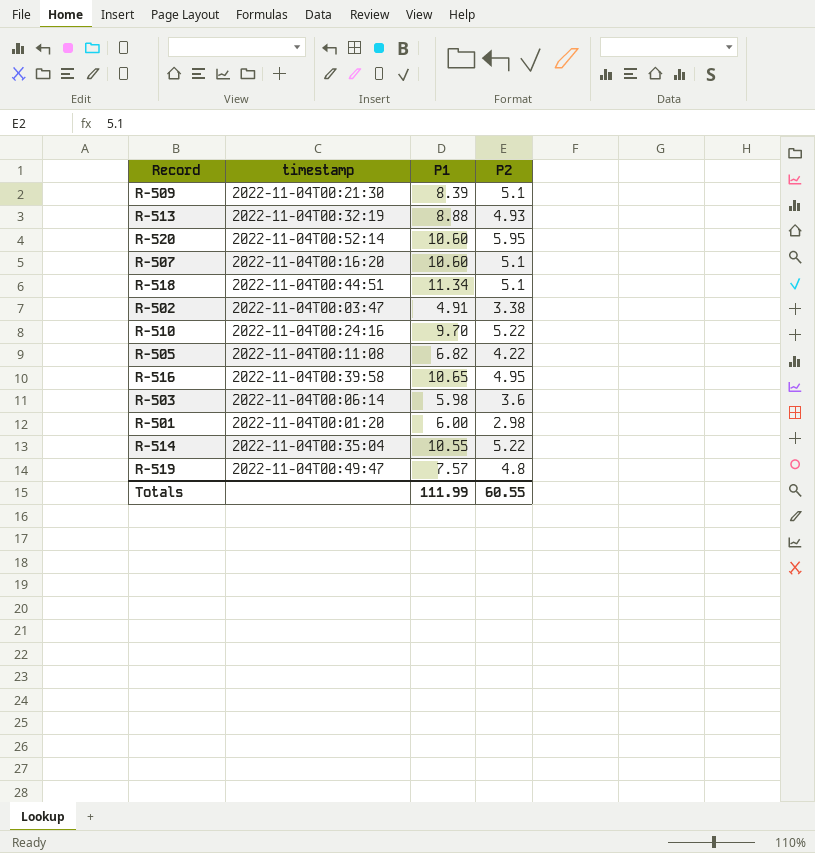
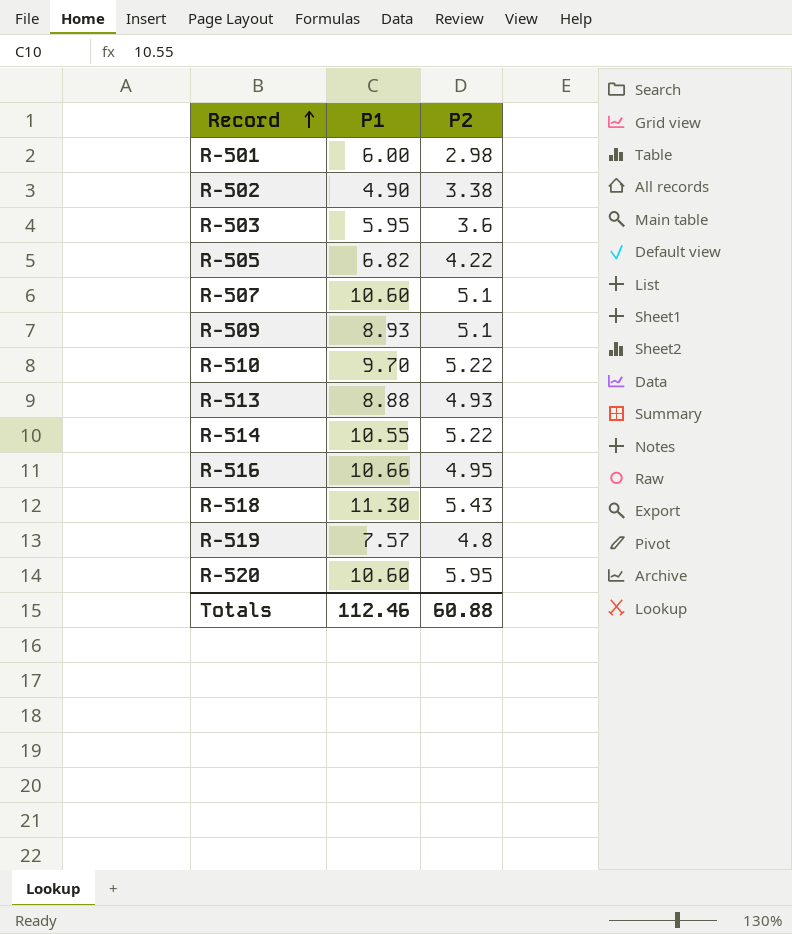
row order: none -> Record ascending
column timestamp | position: 2 -> none
R-502 | P1: 4.91 -> 4.90
R-503 | P1: 5.98 -> 5.95
R-509 | P1: 8.39 -> 8.93
R-516 | P1: 10.65 -> 10.66
R-518 | P1: 11.34 -> 11.30
R-518 | P2: 5.1 -> 5.43
Totals | P1: 111.99 -> 112.46
Totals | P2: 60.55 -> 60.88

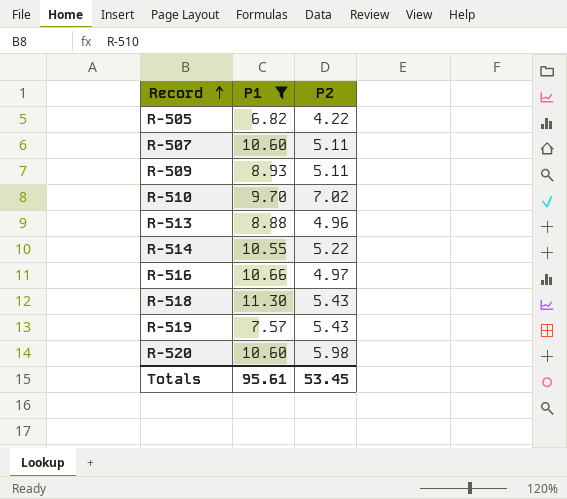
filter: none -> P1 >= 6.82
R-507 | P2: 5.1 -> 5.11
R-509 | P2: 5.1 -> 5.11
R-510 | P2: 5.22 -> 7.02
R-513 | P2: 4.93 -> 4.96
R-516 | P2: 4.95 -> 4.97
R-519 | P2: 4.8 -> 5.43
R-520 | P2: 5.95 -> 5.98
Totals | P1: 112.46 -> 95.61
Totals | P2: 60.88 -> 53.45

